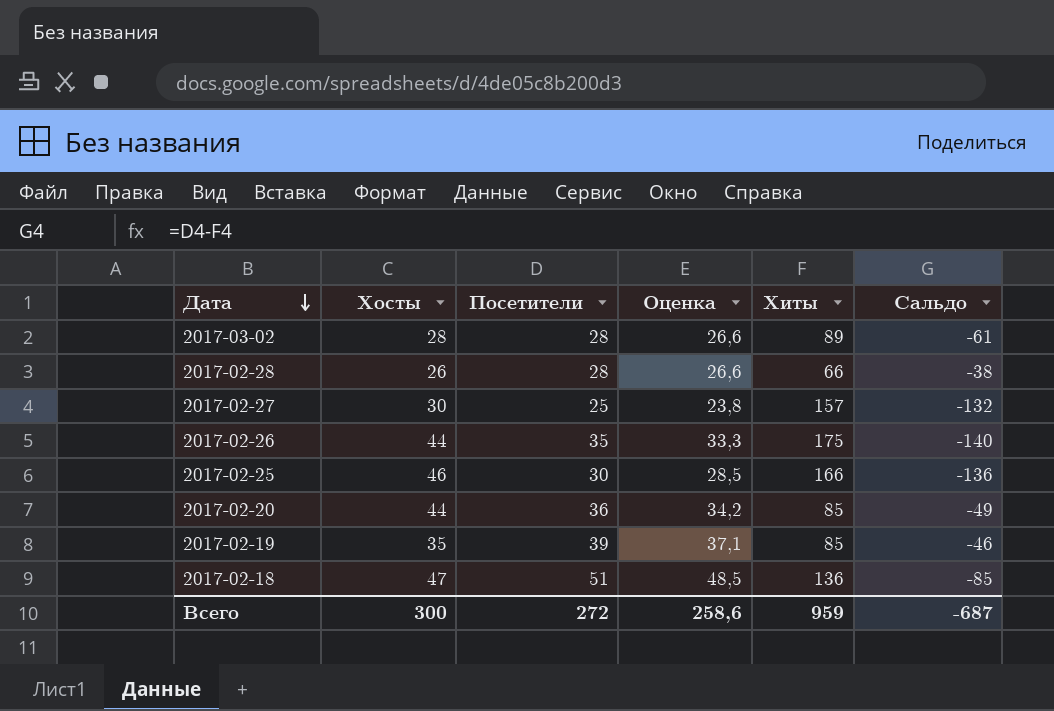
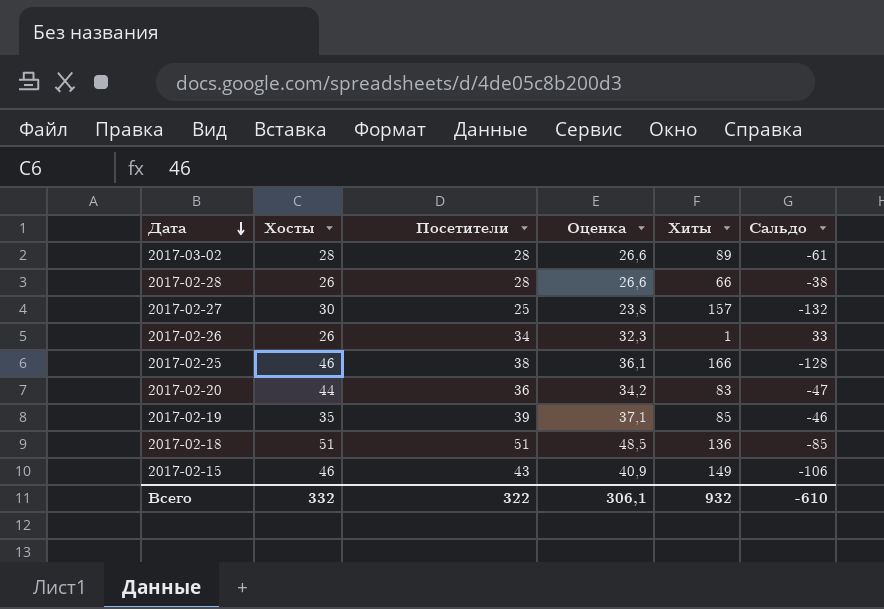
2017-02-26 | Хосты: 44 -> 26
2017-02-26 | Посетители: 35 -> 34
2017-02-26 | Оценка: 33,3 -> 32,3
2017-02-26 | Хиты: 175 -> 1
2017-02-26 | Сальдо: -140 -> 33
2017-02-25 | Посетители: 30 -> 38
2017-02-25 | Оценка: 28,5 -> 36,1
2017-02-25 | Сальдо: -136 -> -128
2017-02-20 | Хиты: 85 -> 83
2017-02-20 | Сальдо: -49 -> -47
2017-02-18 | Хосты: 47 -> 51
row 2017-02-15: none -> 46 | 43 | 40,9 | 149 | -106
Всего | Хосты: 300 -> 332
Всего | Посетители: 272 -> 322
Всего | Оценка: 258,6 -> 306,1
Всего | Хиты: 959 -> 932
Всего | Сальдо: -687 -> -610

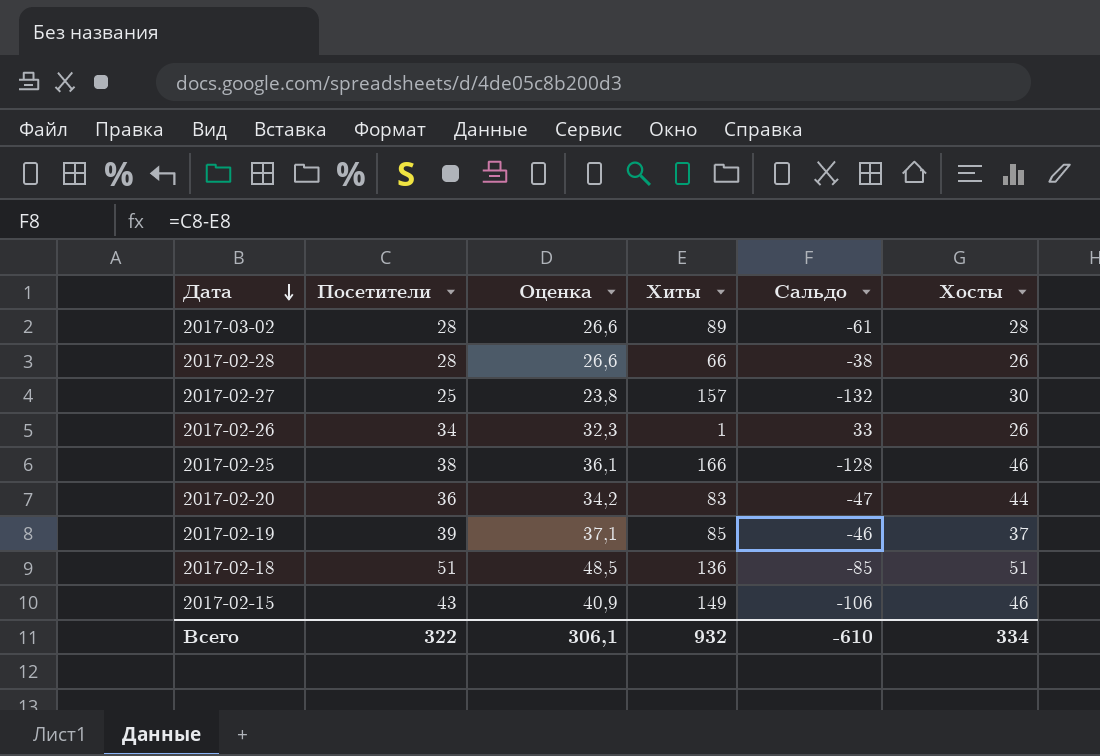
column Хосты | position: 2 -> 6
2017-02-19 | Хосты: 35 -> 37
Всего | Хосты: 332 -> 334

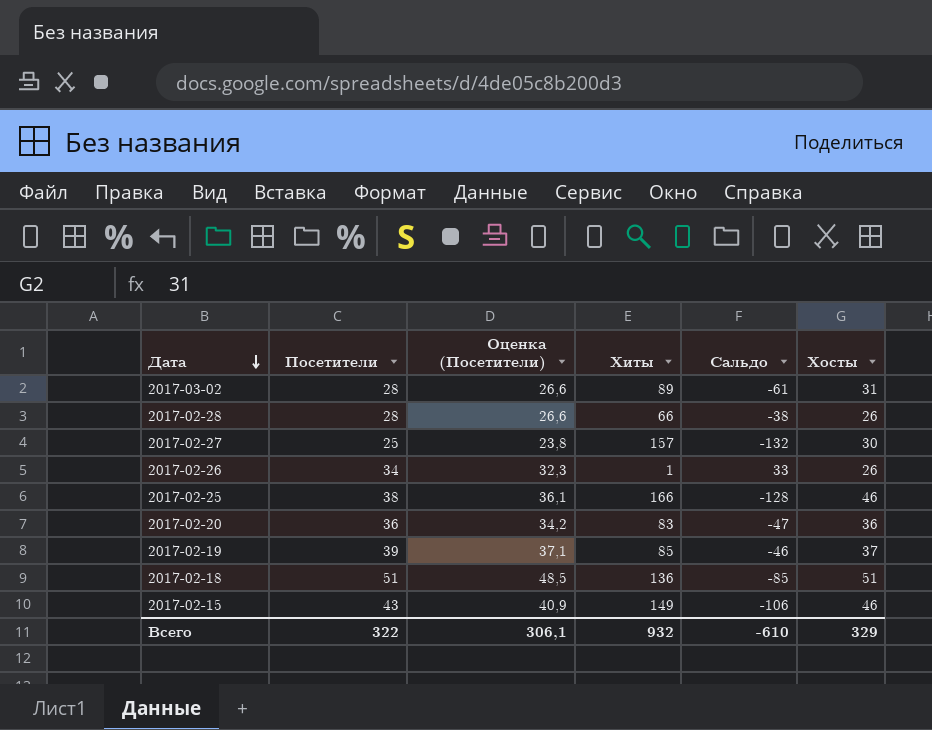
column name: Оценка -> Оценка (Посетители)
2017-03-02 | Хосты: 28 -> 31
2017-02-20 | Хосты: 44 -> 36
Всего | Хосты: 334 -> 329

